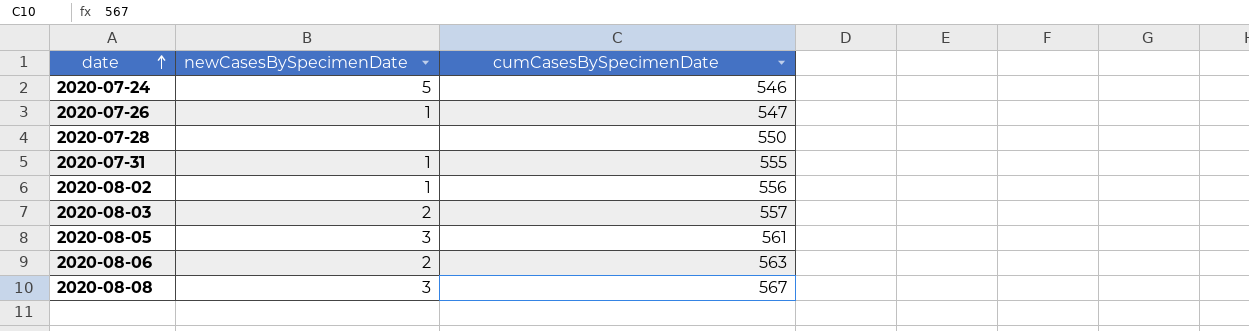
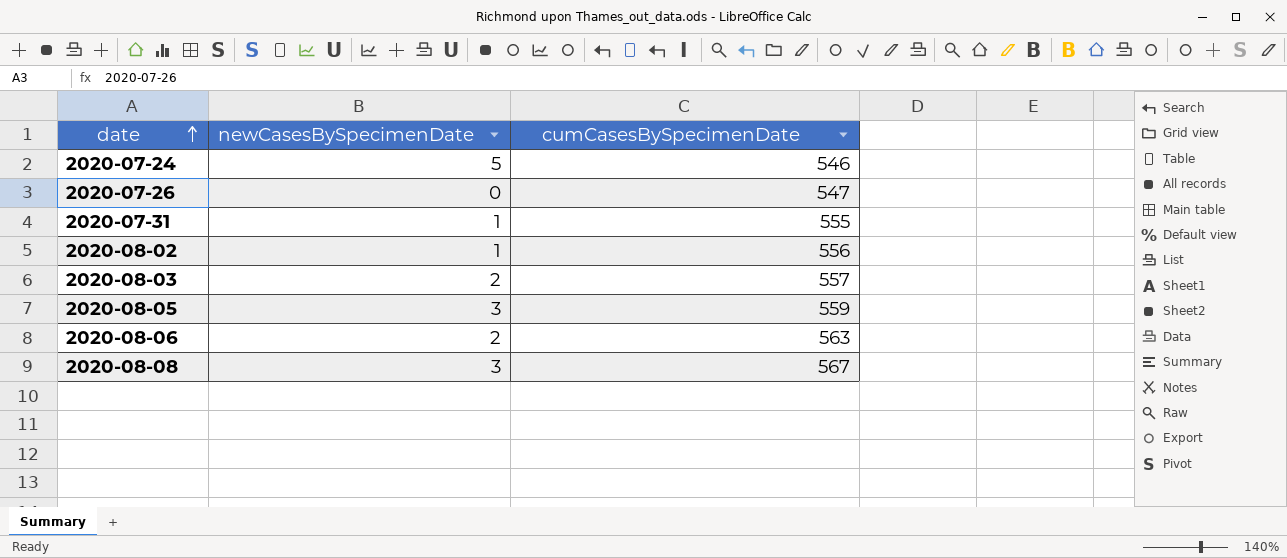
row 2020-07-28: none | 550 -> none
2020-07-26 | newCasesBySpecimenDate: 1 -> 0
2020-08-05 | cumCasesBySpecimenDate: 561 -> 559

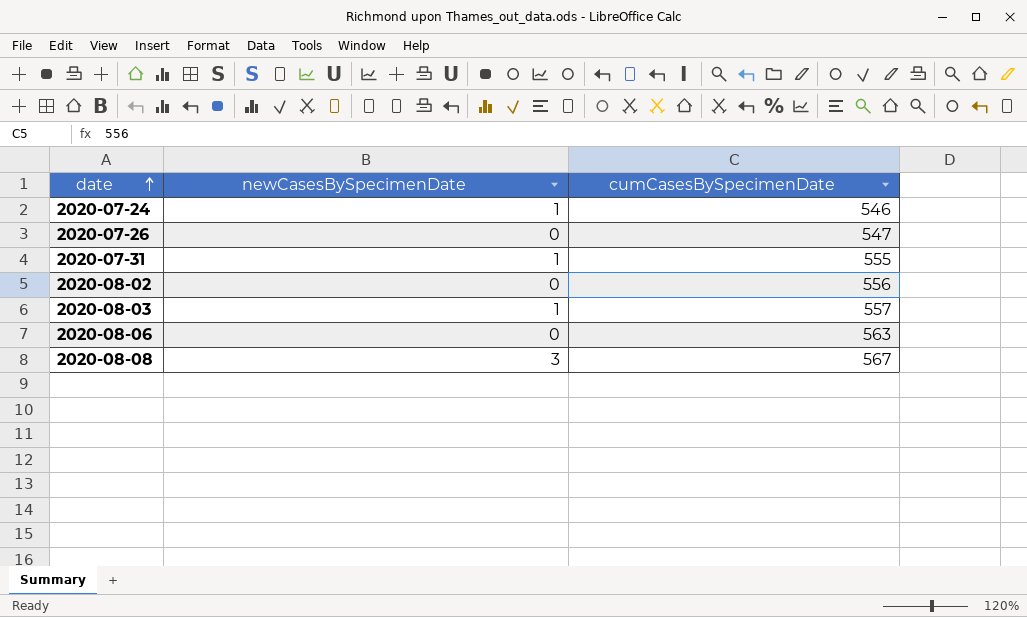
row 2020-08-05: 3 | 559 -> none
2020-07-24 | newCasesBySpecimenDate: 5 -> 1
2020-08-02 | newCasesBySpecimenDate: 1 -> 0
2020-08-03 | newCasesBySpecimenDate: 2 -> 1
2020-08-06 | newCasesBySpecimenDate: 2 -> 0

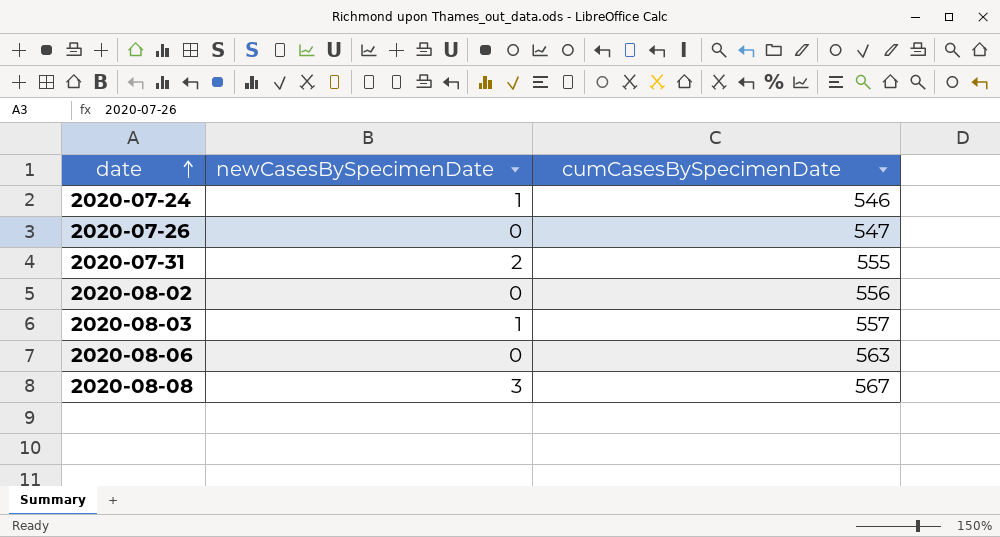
2020-07-31 | newCasesBySpecimenDate: 1 -> 2

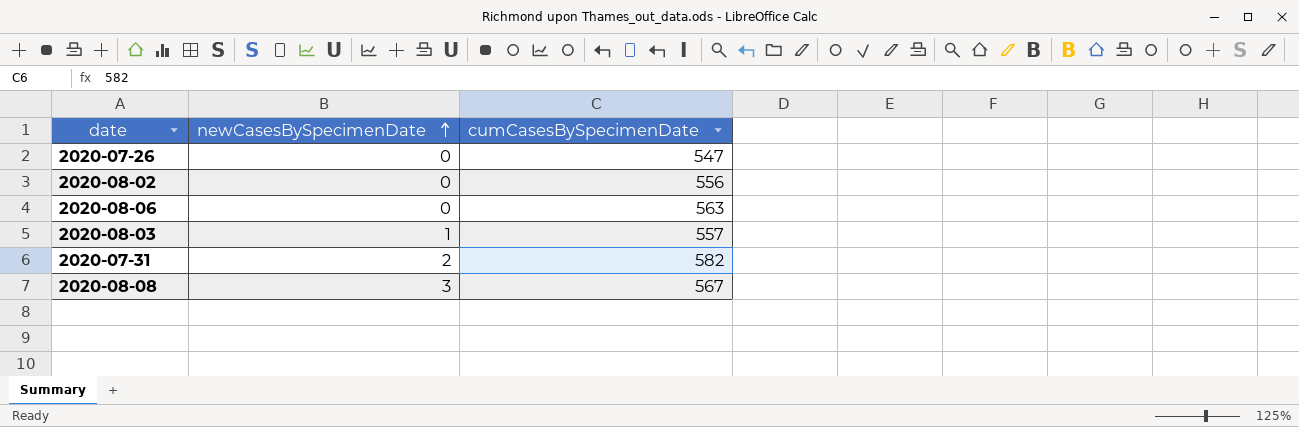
row order: date ascending -> newCasesBySpecimenDate ascending
row 2020-07-24: 1 | 546 -> none
2020-07-31 | cumCasesBySpecimenDate: 555 -> 582

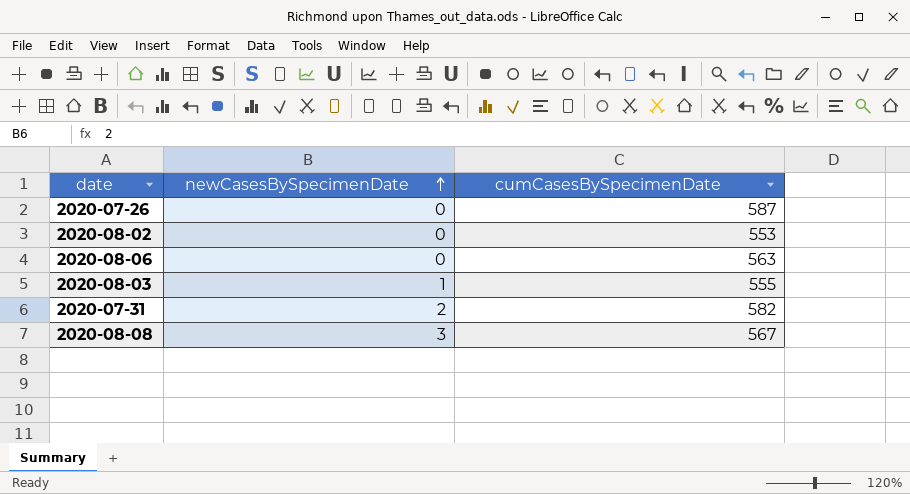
2020-07-26 | cumCasesBySpecimenDate: 547 -> 587
2020-08-02 | cumCasesBySpecimenDate: 556 -> 553
2020-08-03 | cumCasesBySpecimenDate: 557 -> 555

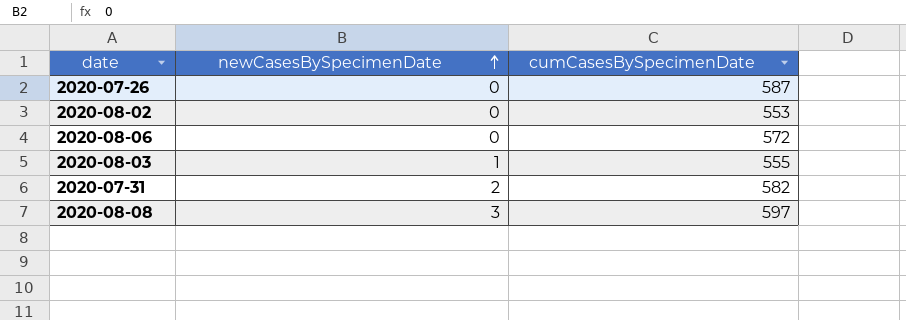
2020-08-06 | cumCasesBySpecimenDate: 563 -> 572
2020-08-08 | cumCasesBySpecimenDate: 567 -> 597

